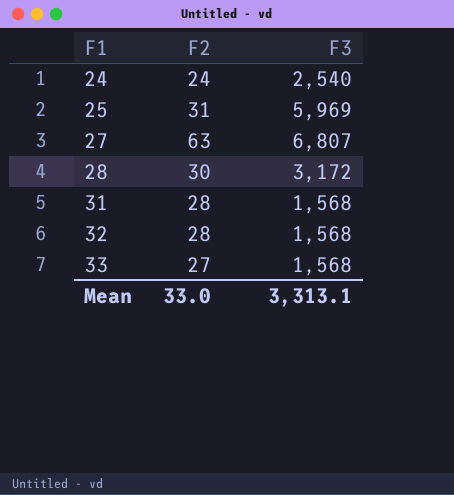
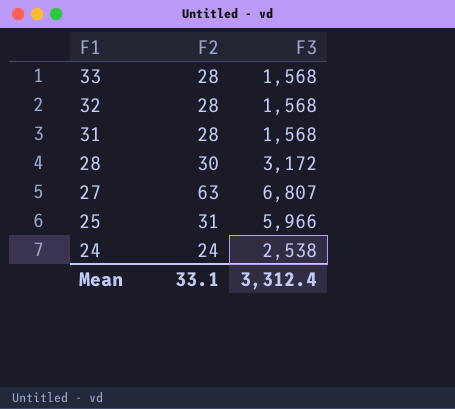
row order: F1 ascending -> F1 descending
33 | F2: 27 -> 28
25 | F3: 5,969 -> 5,966
24 | F3: 2,540 -> 2,538
Mean | F2: 33.0 -> 33.1
Mean | F3: 3,313.1 -> 3,312.4

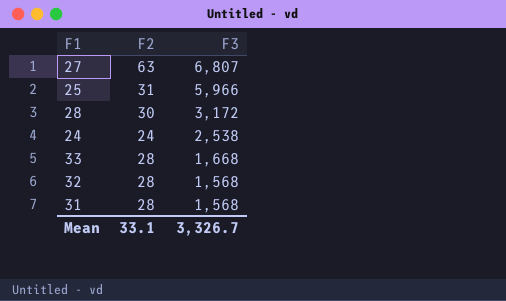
row order: F1 descending -> F3 descending
33 | F3: 1,568 -> 1,668
Mean | F3: 3,312.4 -> 3,326.7

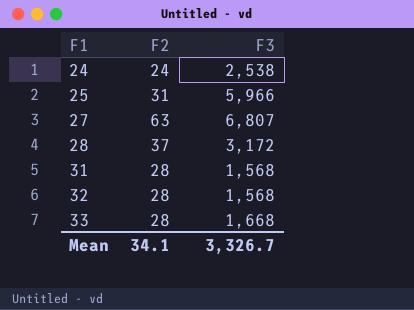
row order: F3 descending -> F1 ascending
28 | F2: 30 -> 37
Mean | F2: 33.1 -> 34.1

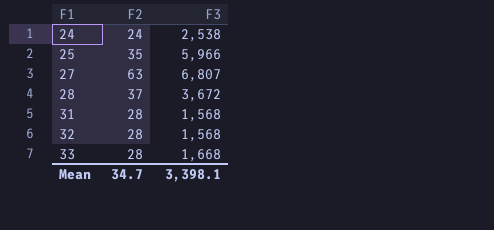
25 | F2: 31 -> 35
28 | F3: 3,172 -> 3,672
Mean | F2: 34.1 -> 34.7
Mean | F3: 3,326.7 -> 3,398.1

